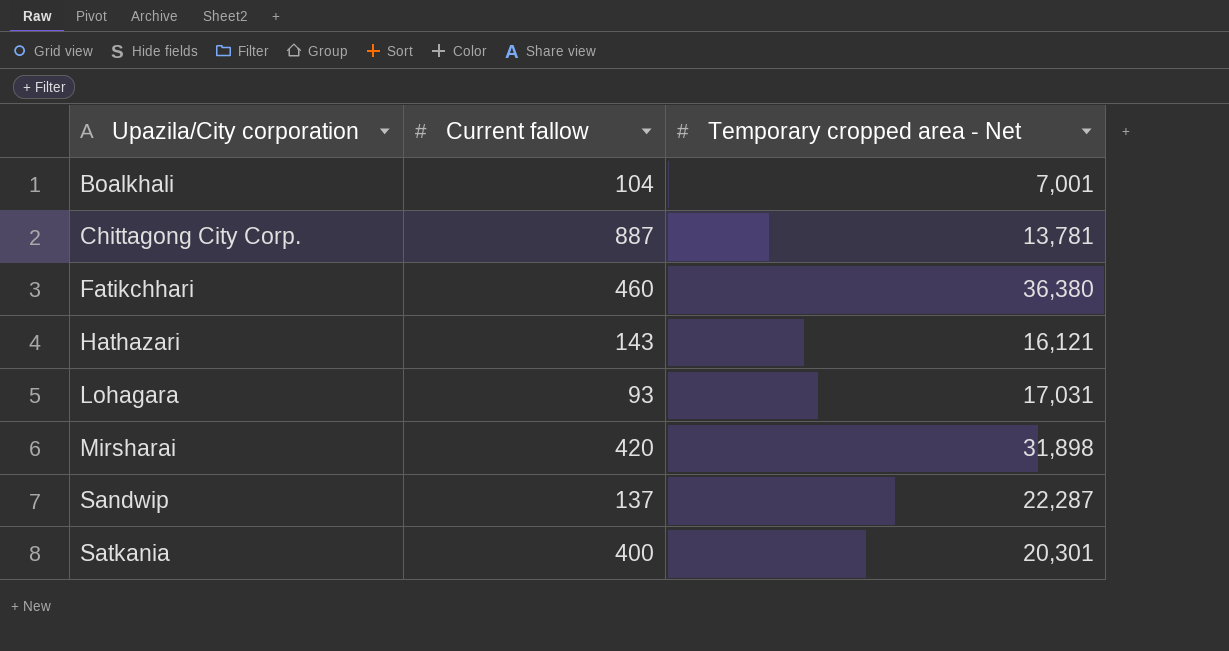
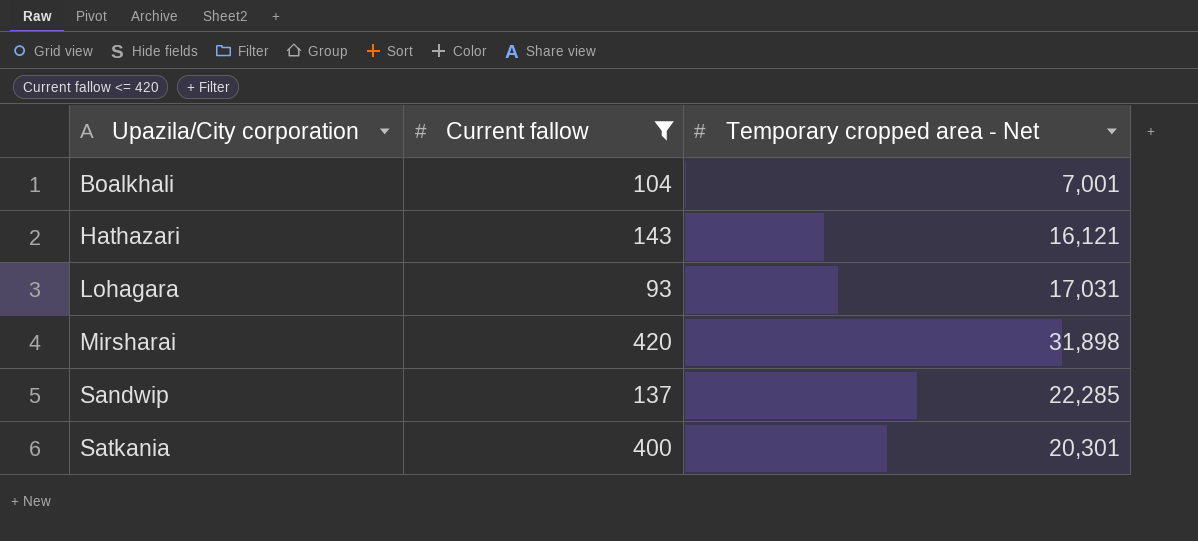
filter: none -> Current fallow <= 420
Sandwip | Temporary cropped area - Net: 22,287 -> 22,285

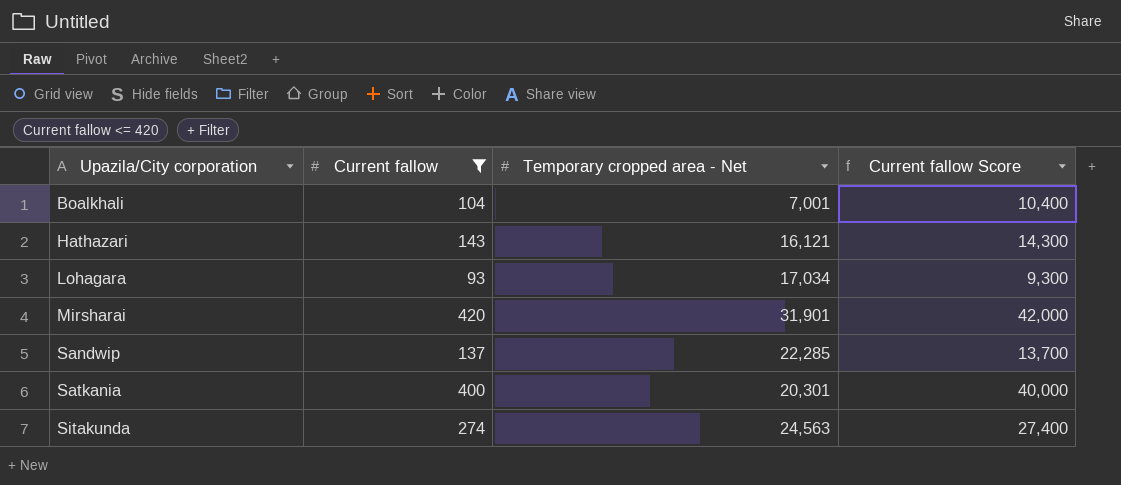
column Current fallow Score | formula: none -> [Current fallow] * 100
Lohagara | Temporary cropped area - Net: 17,031 -> 17,034
Mirsharai | Temporary cropped area - Net: 31,898 -> 31,901
row Sitakunda: none -> 274 | 24,563 | 27,400

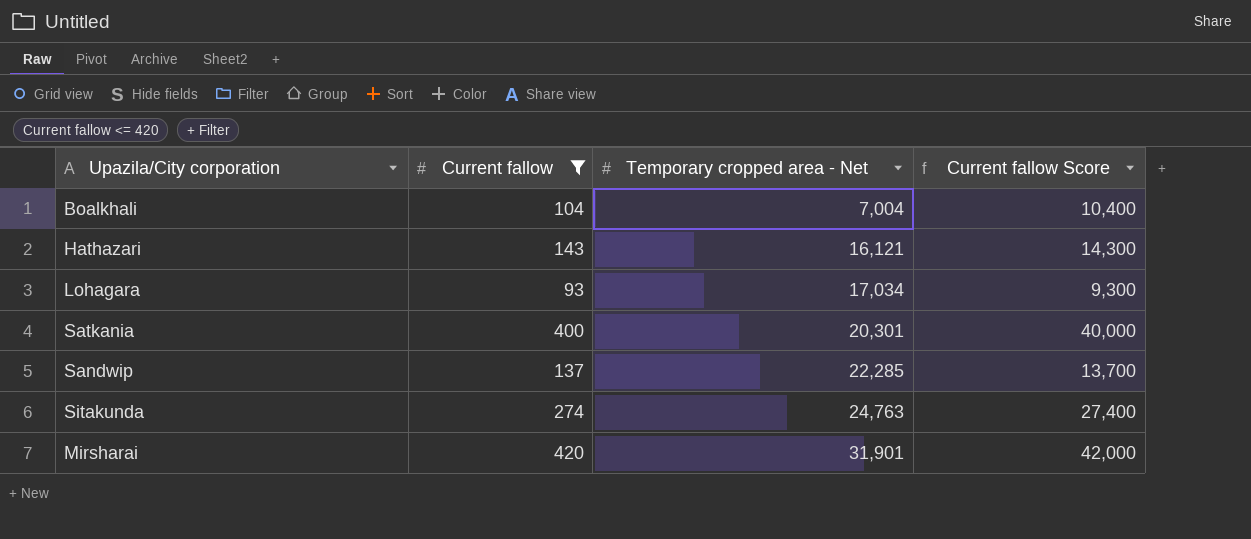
row order: Upazila/City corporation ascending -> Temporary cropped area - Net ascending
Boalkhali | Temporary cropped area - Net: 7,001 -> 7,004
Sitakunda | Temporary cropped area - Net: 24,563 -> 24,763

